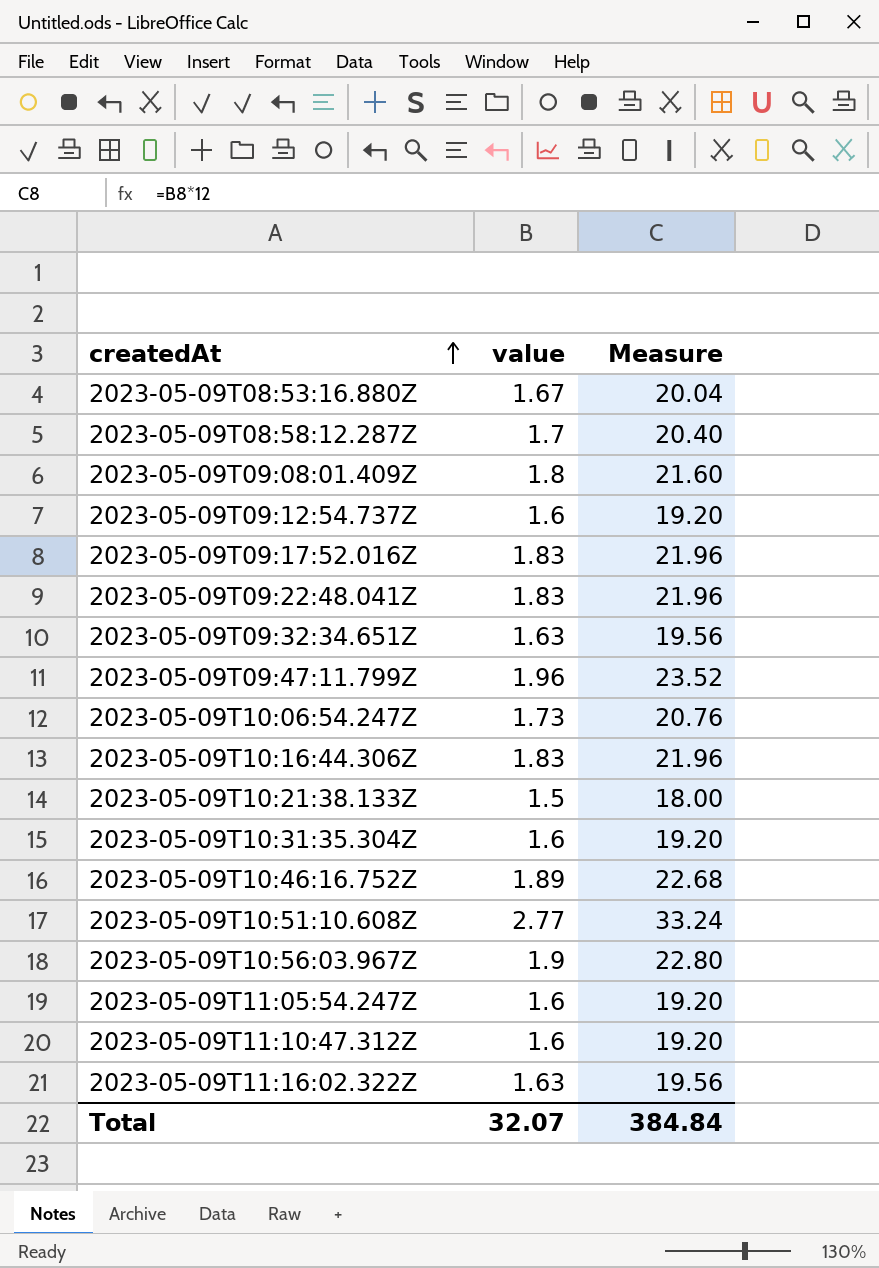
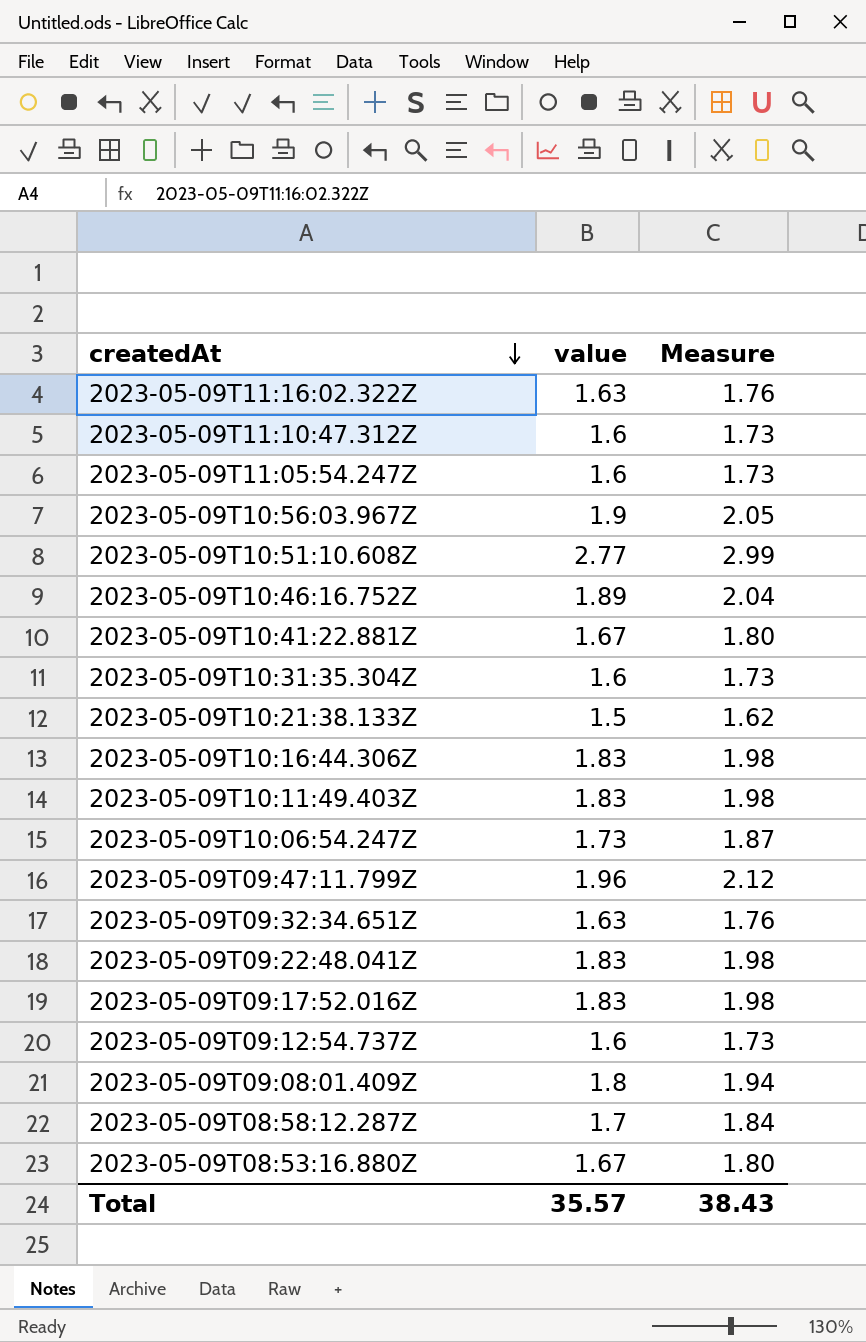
row order: createdAt ascending -> createdAt descending
column Measure | formula: [value] * 12 -> [value] * 1.08
row 2023-05-09T10:41:22.881Z: none -> 1.67 | 1.80
row 2023-05-09T10:11:49.403Z: none -> 1.83 | 1.98
Total | value: 32.07 -> 35.57
Total | Measure: 384.84 -> 38.43

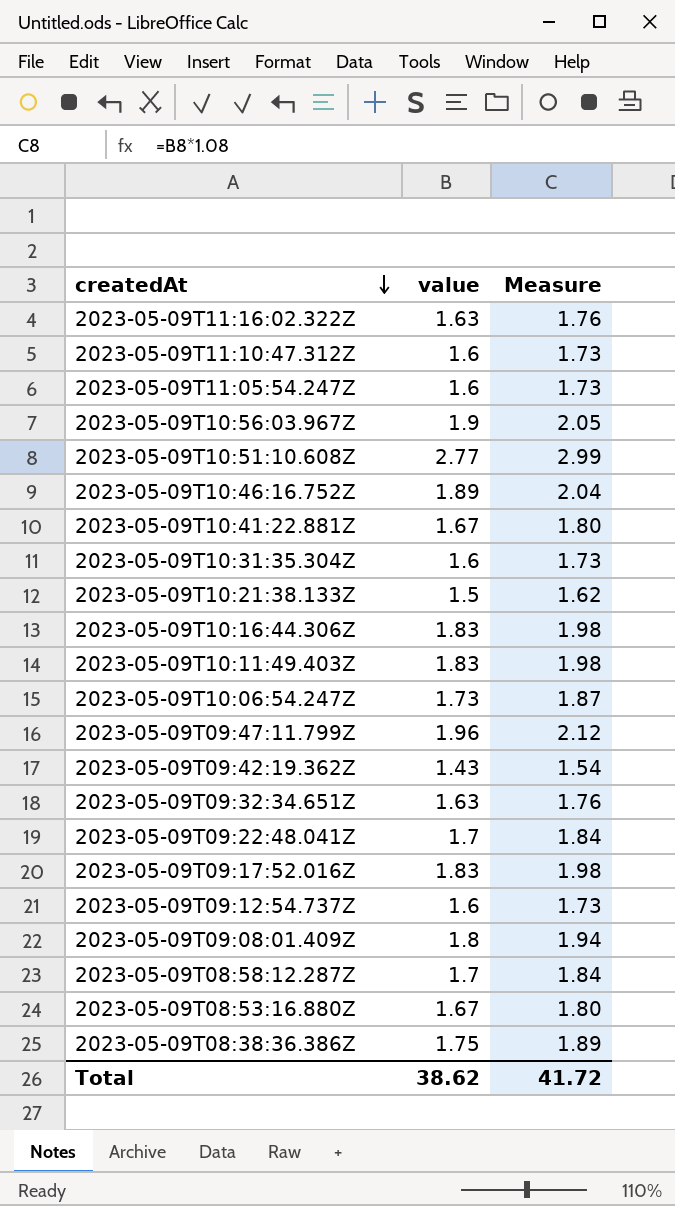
row 2023-05-09T09:42:19.362Z: none -> 1.43 | 1.54
2023-05-09T09:22:48.041Z | value: 1.83 -> 1.7
2023-05-09T09:22:48.041Z | Measure: 1.98 -> 1.84
row 2023-05-09T08:38:36.386Z: none -> 1.75 | 1.89
Total | value: 35.57 -> 38.62
Total | Measure: 38.43 -> 41.72

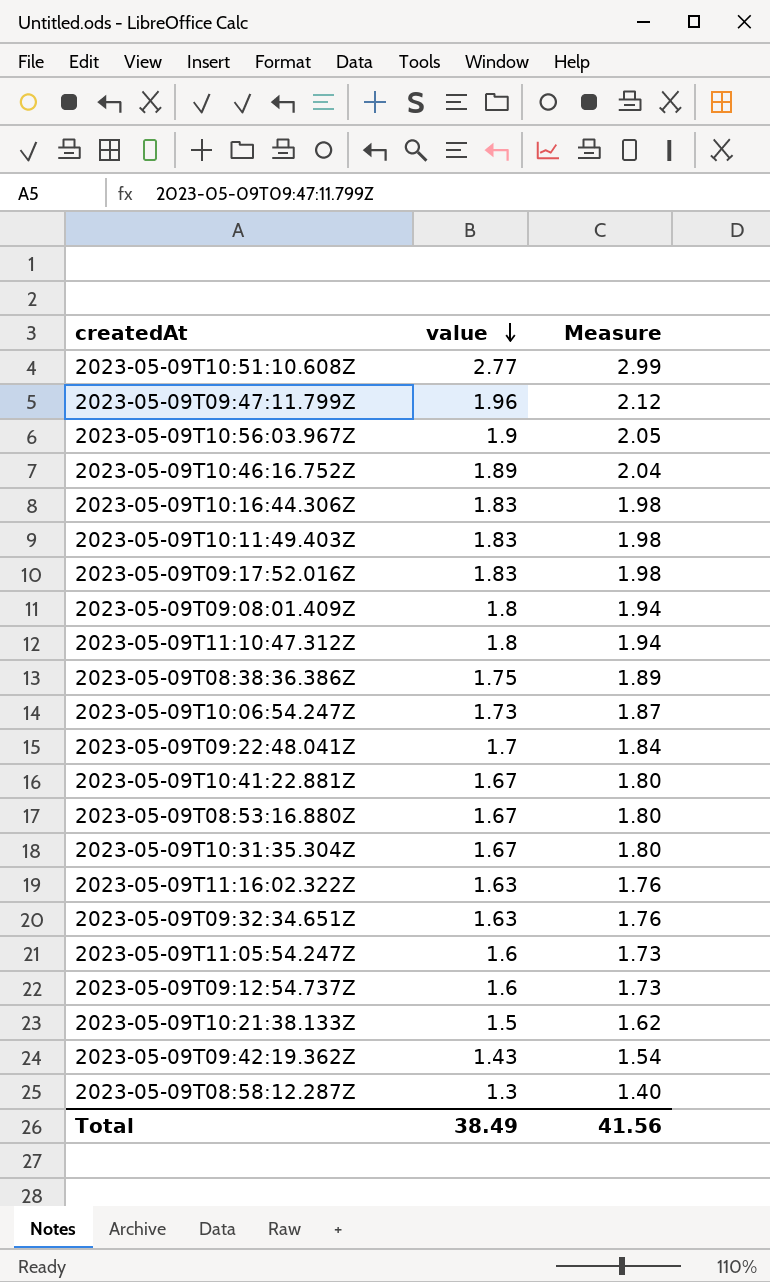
row order: createdAt descending -> value descending
2023-05-09T11:10:47.312Z | value: 1.6 -> 1.8
2023-05-09T11:10:47.312Z | Measure: 1.73 -> 1.94
2023-05-09T10:31:35.304Z | value: 1.6 -> 1.67
2023-05-09T10:31:35.304Z | Measure: 1.73 -> 1.80
2023-05-09T08:58:12.287Z | value: 1.7 -> 1.3
2023-05-09T08:58:12.287Z | Measure: 1.84 -> 1.40
Total | value: 38.62 -> 38.49
Total | Measure: 41.72 -> 41.56

